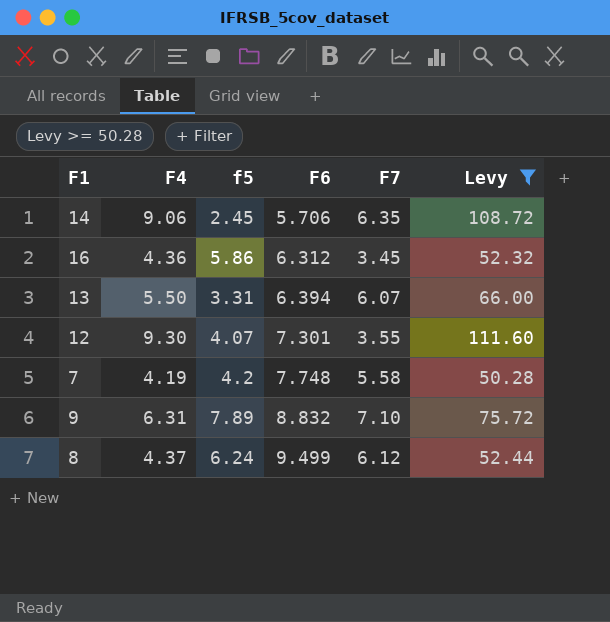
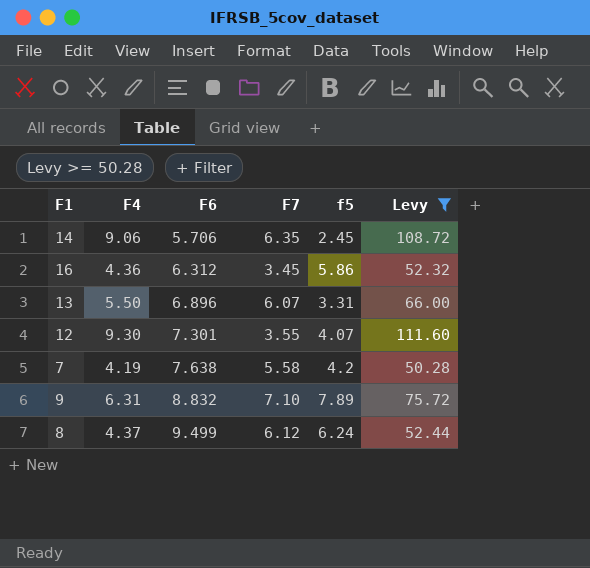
column f5 | position: 3 -> 5
13 | F6: 6.394 -> 6.896
7 | F6: 7.748 -> 7.638

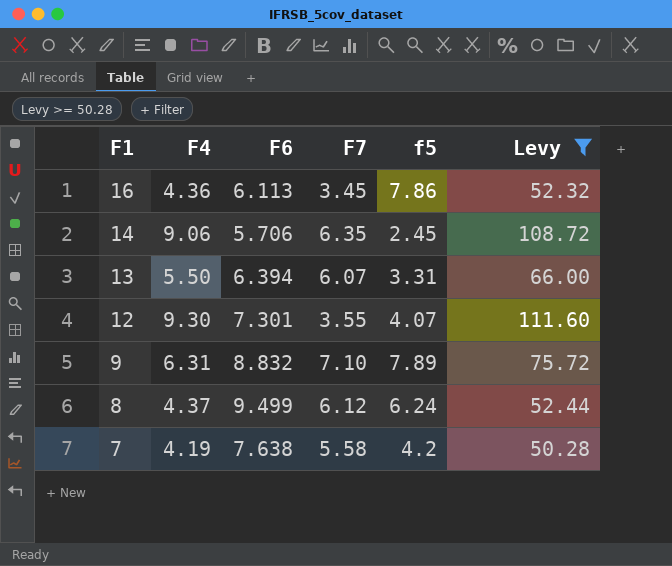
row order: F6 ascending -> F1 descending
16 | F6: 6.312 -> 6.113
16 | f5: 5.86 -> 7.86
13 | F6: 6.896 -> 6.394

